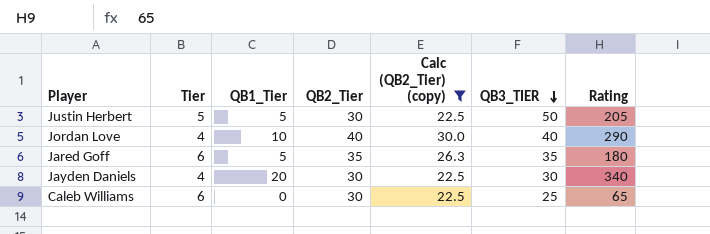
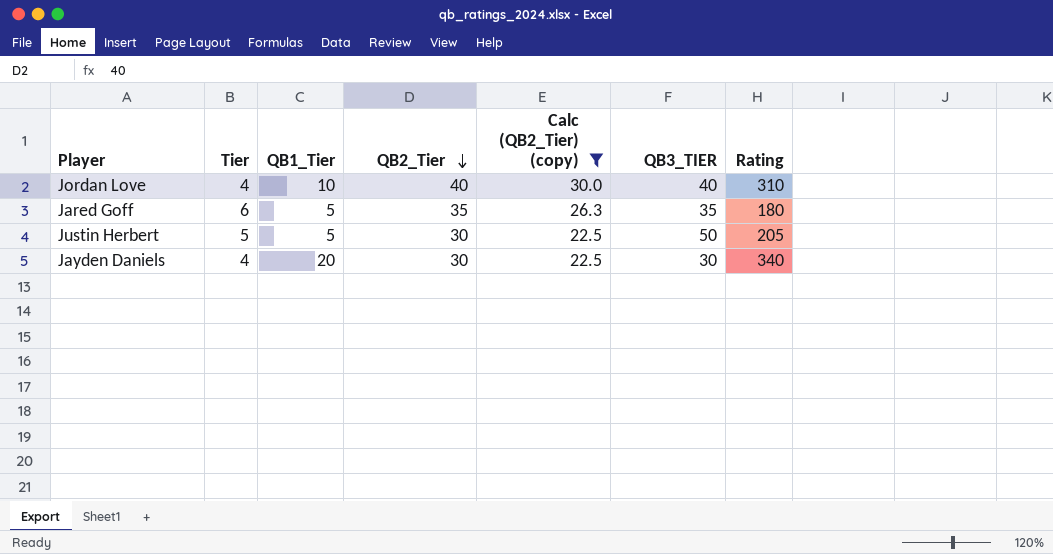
row order: QB3_TIER descending -> QB2_Tier descending
row Caleb Williams: 6 | 0 | 30 | 22.5 | 25 | 65 -> none
Jordan Love | Rating: 290 -> 310

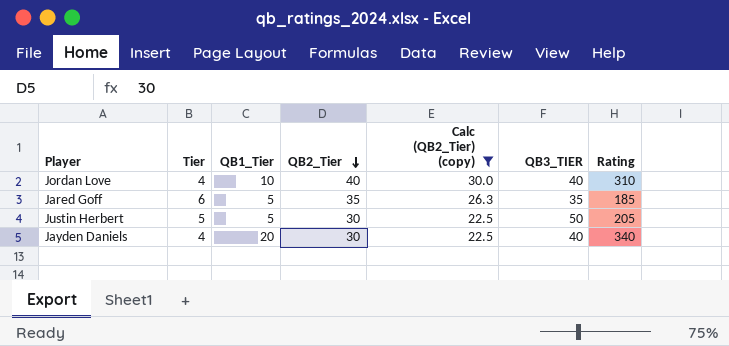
Jared Goff | Rating: 180 -> 185
Jayden Daniels | QB3_TIER: 30 -> 40

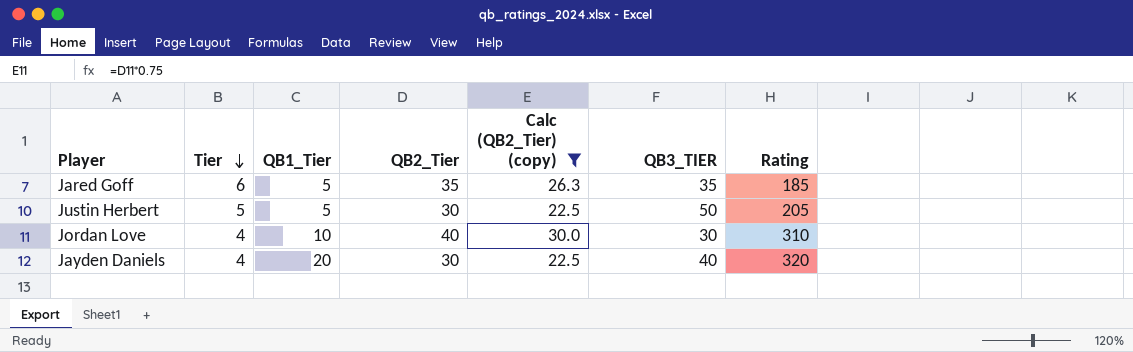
row order: QB2_Tier descending -> Tier descending
Jordan Love | QB3_TIER: 40 -> 30
Jayden Daniels | Rating: 340 -> 320

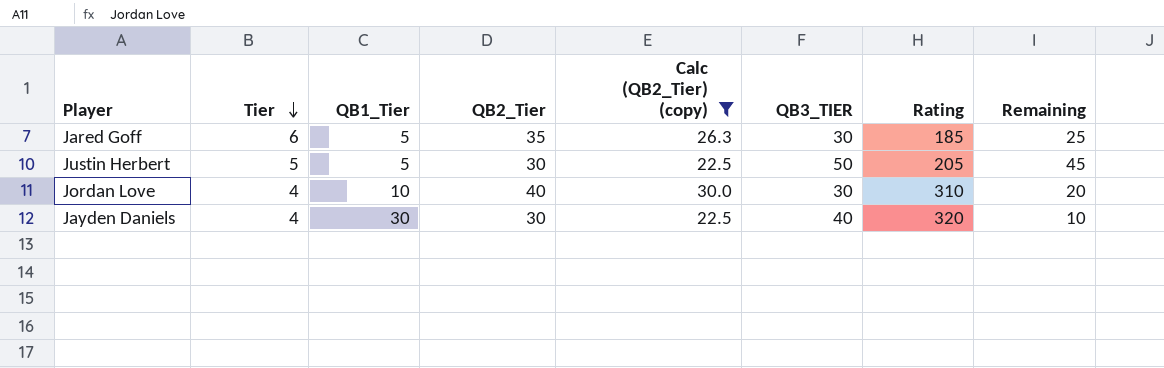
column Remaining | formula: none -> [QB3_TIER] - [QB1_Tier]
Jared Goff | QB3_TIER: 35 -> 30
Jayden Daniels | QB1_Tier: 20 -> 30

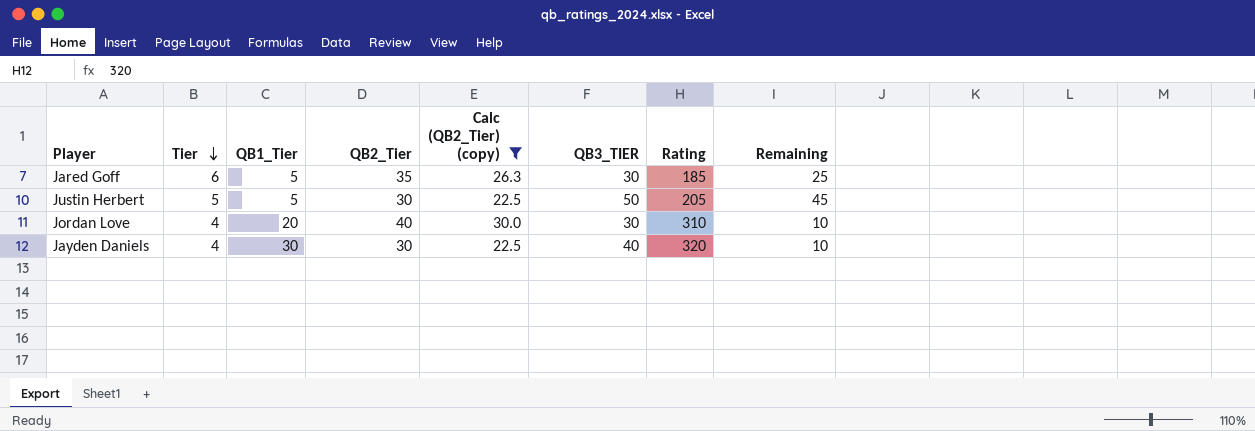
Jordan Love | QB1_Tier: 10 -> 20
Jordan Love | Remaining: 20 -> 10

